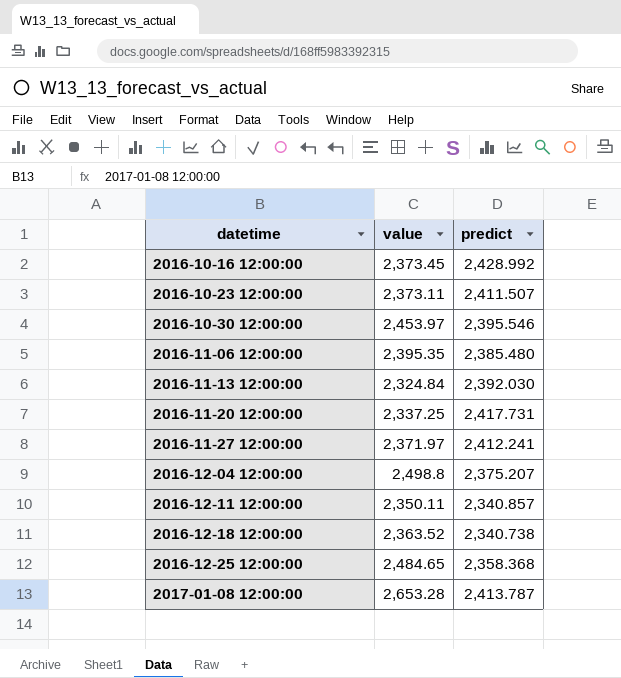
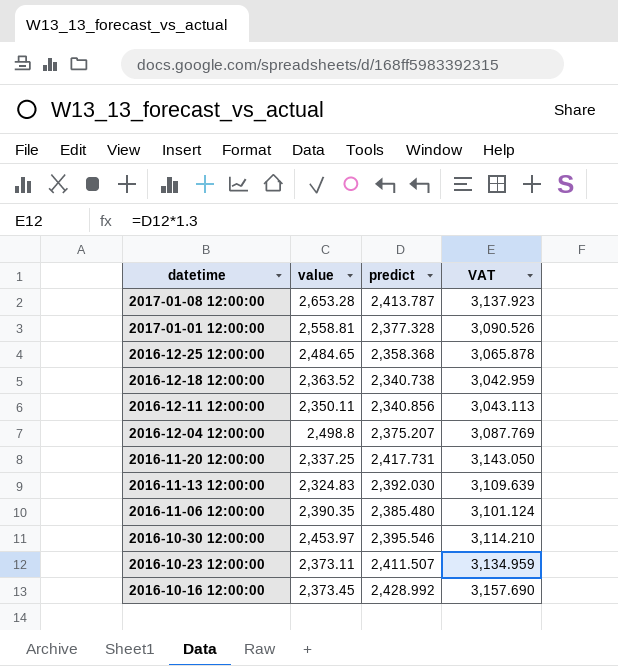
row order: datetime ascending -> datetime descending
column VAT | formula: none -> [predict] * 1.3
row 2016-11-27 12:00:00: 2,371.97 | 2,412.241 -> none
row 2017-01-01 12:00:00: none -> 2,558.81 | 2,377.328 | 3,090.526
2016-12-11 12:00:00 | predict: 2,340.857 -> 2,340.856
2016-11-13 12:00:00 | value: 2,324.84 -> 2,324.83
2016-11-06 12:00:00 | value: 2,395.35 -> 2,390.35

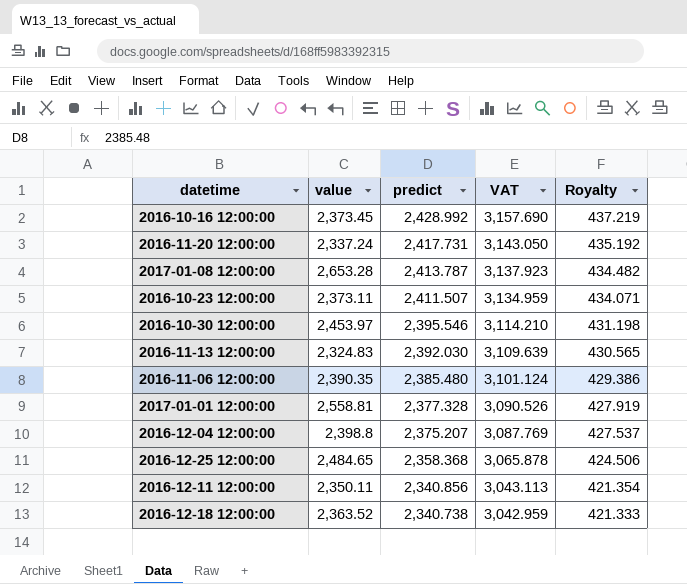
row order: datetime descending -> predict descending
column Royalty | formula: none -> [predict] * 0.18
2016-11-20 12:00:00 | value: 2,337.25 -> 2,337.24
2016-12-04 12:00:00 | value: 2,498.8 -> 2,398.8

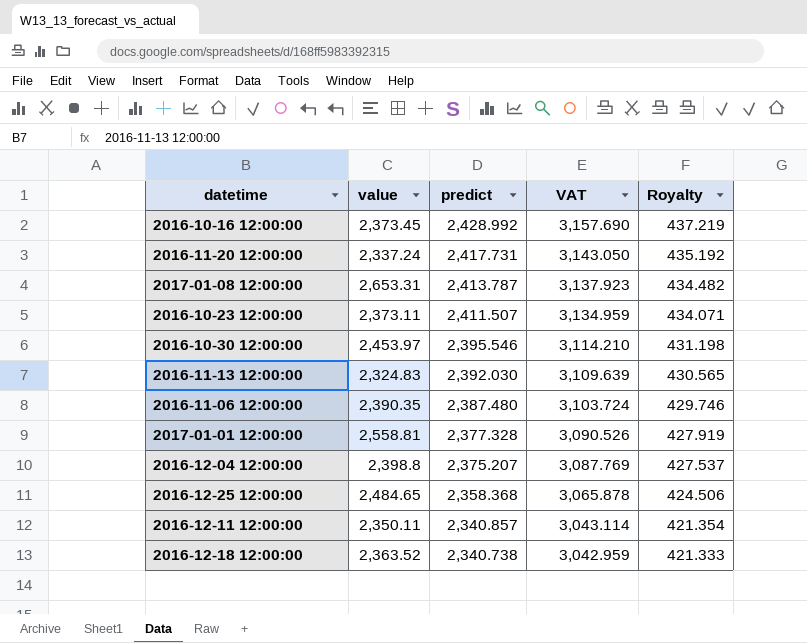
2017-01-08 12:00:00 | value: 2,653.28 -> 2,653.31
2016-11-06 12:00:00 | predict: 2,385.480 -> 2,387.480
2016-11-06 12:00:00 | VAT: 3,101.124 -> 3,103.724
2016-11-06 12:00:00 | Royalty: 429.386 -> 429.746
2016-12-11 12:00:00 | predict: 2,340.856 -> 2,340.857
2016-12-11 12:00:00 | VAT: 3,043.113 -> 3,043.114

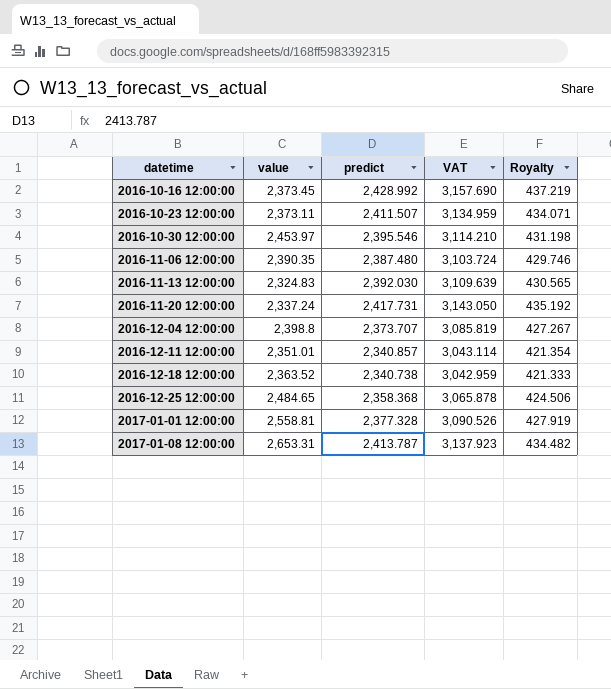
row order: predict descending -> datetime ascending
2016-12-04 12:00:00 | predict: 2,375.207 -> 2,373.707
2016-12-04 12:00:00 | VAT: 3,087.769 -> 3,085.819
2016-12-04 12:00:00 | Royalty: 427.537 -> 427.267
2016-12-11 12:00:00 | value: 2,350.11 -> 2,351.01

